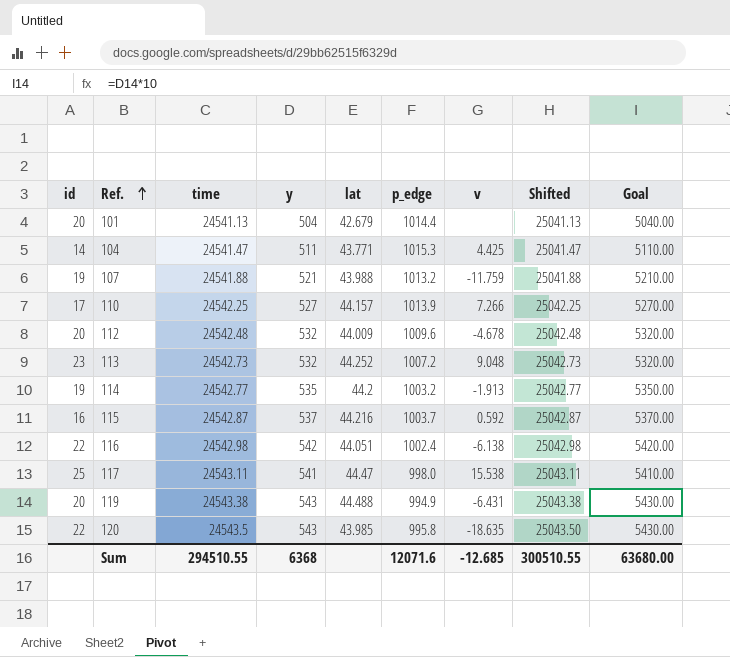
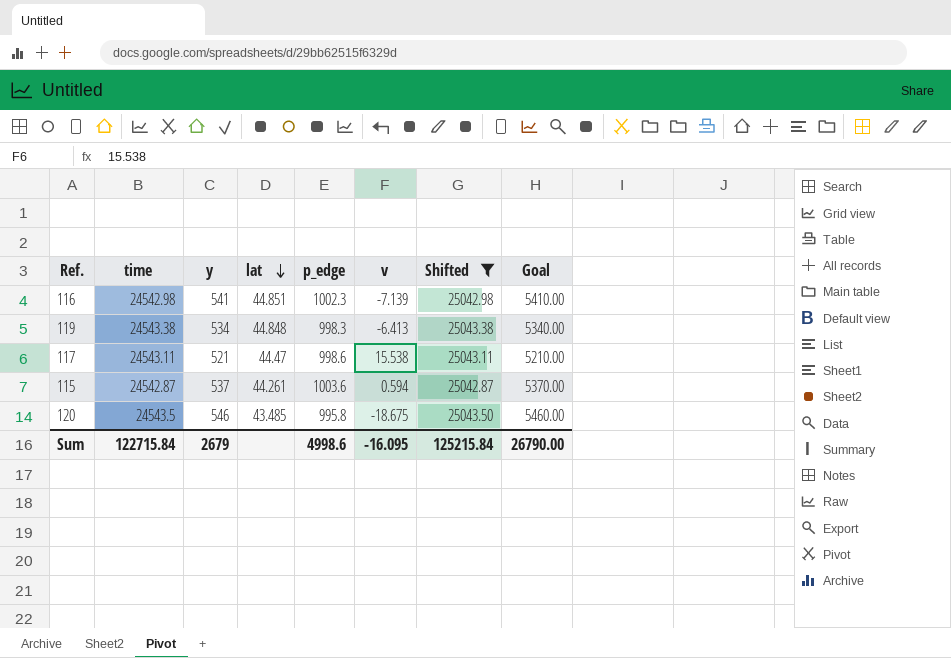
filter: none -> Shifted >= 25042.87
row order: Ref. ascending -> lat descending
column id | position: 1 -> none
116 | y: 542 -> 541
116 | lat: 44.051 -> 44.851
116 | p_edge: 1002.4 -> 1002.3
116 | v: -6.138 -> -7.139
116 | Goal: 5420.00 -> 5410.00
119 | y: 543 -> 534
119 | lat: 44.488 -> 44.848
119 | p_edge: 994.9 -> 998.3
119 | v: -6.431 -> -6.413
119 | Goal: 5430.00 -> 5340.00
117 | y: 541 -> 521
117 | p_edge: 998.0 -> 998.6
117 | Goal: 5410.00 -> 5210.00
115 | lat: 44.216 -> 44.261
115 | p_edge: 1003.7 -> 1003.6
115 | v: 0.592 -> 0.594
120 | y: 543 -> 546
120 | lat: 43.985 -> 43.485
120 | v: -18.635 -> -18.675
120 | Goal: 5430.00 -> 5460.00
Sum | time: 294510.55 -> 122715.84
Sum | y: 6368 -> 2679
Sum | p_edge: 12071.6 -> 4998.6
Sum | v: -12.685 -> -16.095
Sum | Shifted: 300510.55 -> 125215.84
Sum | Goal: 63680.00 -> 26790.00

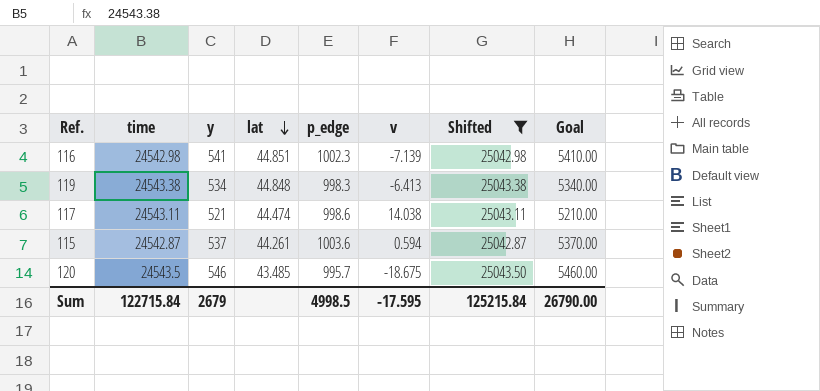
117 | lat: 44.47 -> 44.474
117 | v: 15.538 -> 14.038
120 | p_edge: 995.8 -> 995.7
Sum | p_edge: 4998.6 -> 4998.5
Sum | v: -16.095 -> -17.595

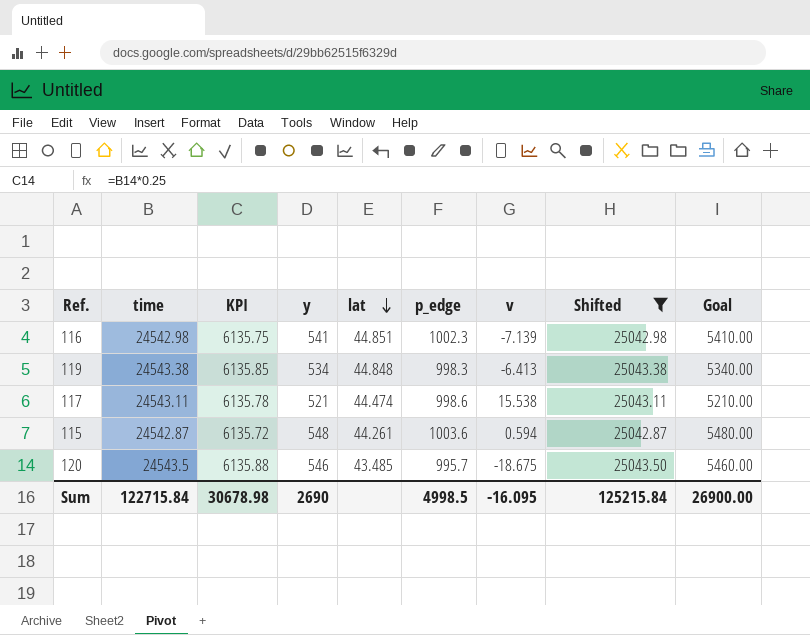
column KPI | formula: none -> [time] * 0.25
117 | v: 14.038 -> 15.538
115 | y: 537 -> 548
115 | Goal: 5370.00 -> 5480.00
Sum | y: 2679 -> 2690
Sum | v: -17.595 -> -16.095
Sum | Goal: 26790.00 -> 26900.00

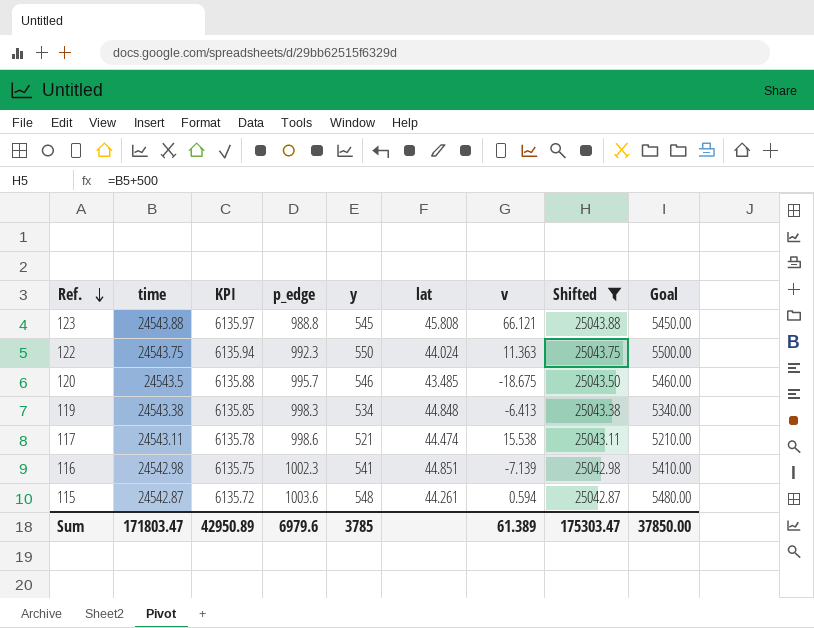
row order: lat descending -> Ref. descending
column p_edge | position: 6 -> 4
row 123: none -> 24543.88 | 6135.97 | 988.8 | 545 | 45.808 | 66.121 | 25043.88 | 5450.00
row 122: none -> 24543.75 | 6135.94 | 992.3 | 550 | 44.024 | 11.363 | 25043.75 | 5500.00
Sum | time: 122715.84 -> 171803.47
Sum | KPI: 30678.98 -> 42950.89
Sum | p_edge: 4998.5 -> 6979.6
Sum | y: 2690 -> 3785
Sum | v: -16.095 -> 61.389
Sum | Shifted: 125215.84 -> 175303.47
Sum | Goal: 26900.00 -> 37850.00

